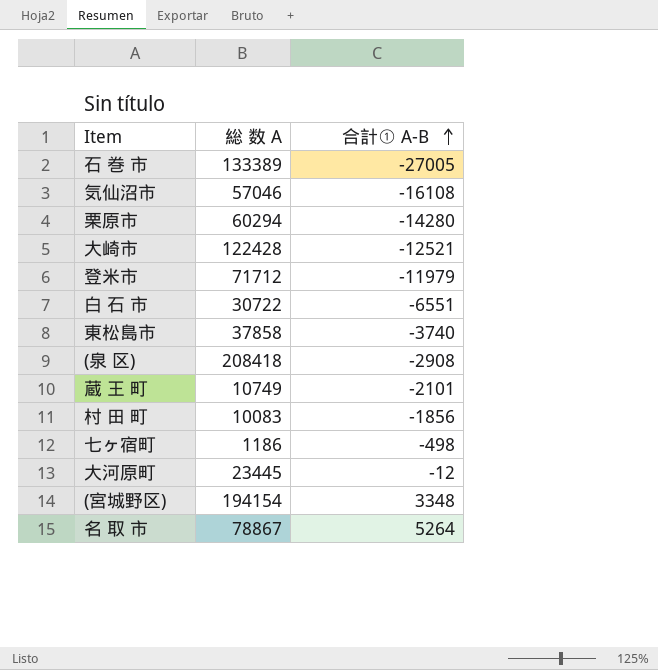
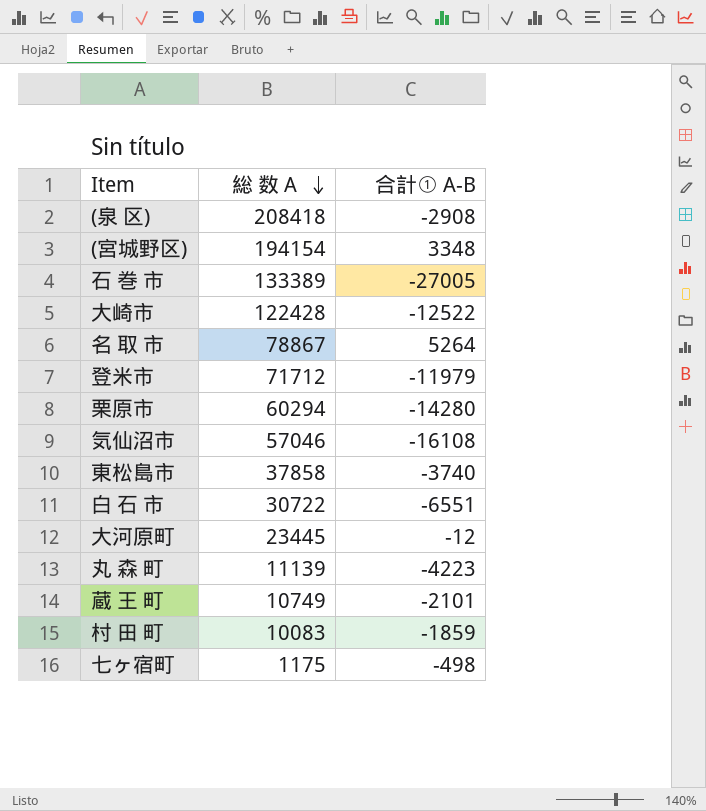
row order: 合計① A-B ascending -> 総 数 A descending
大崎市 | 合計① A-B: -12521 -> -12522
row 丸 森 町: none -> 11139 | -4223
村 田 町 | 合計① A-B: -1856 -> -1859
七ヶ宿町 | 総 数 A: 1186 -> 1175

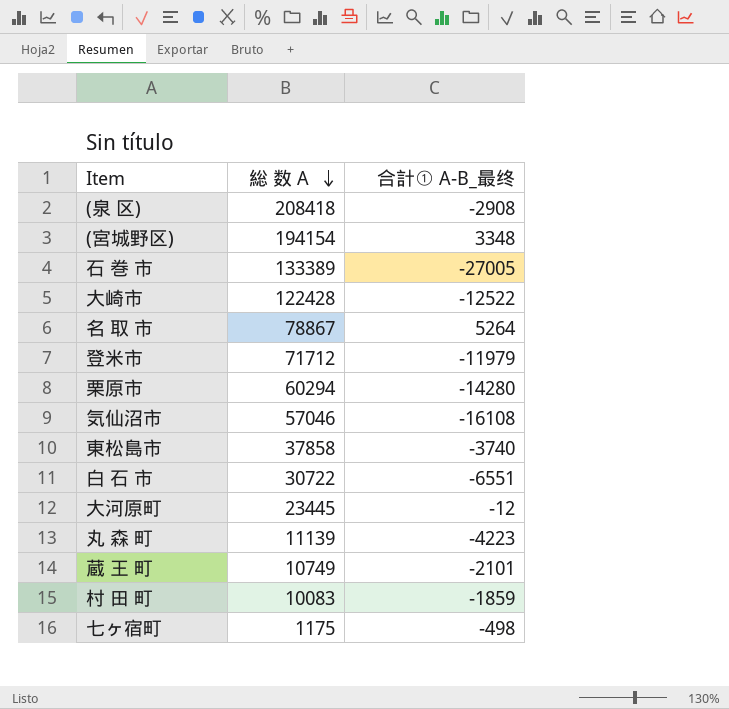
column name: 合計① A-B -> 合計① A-B_最终

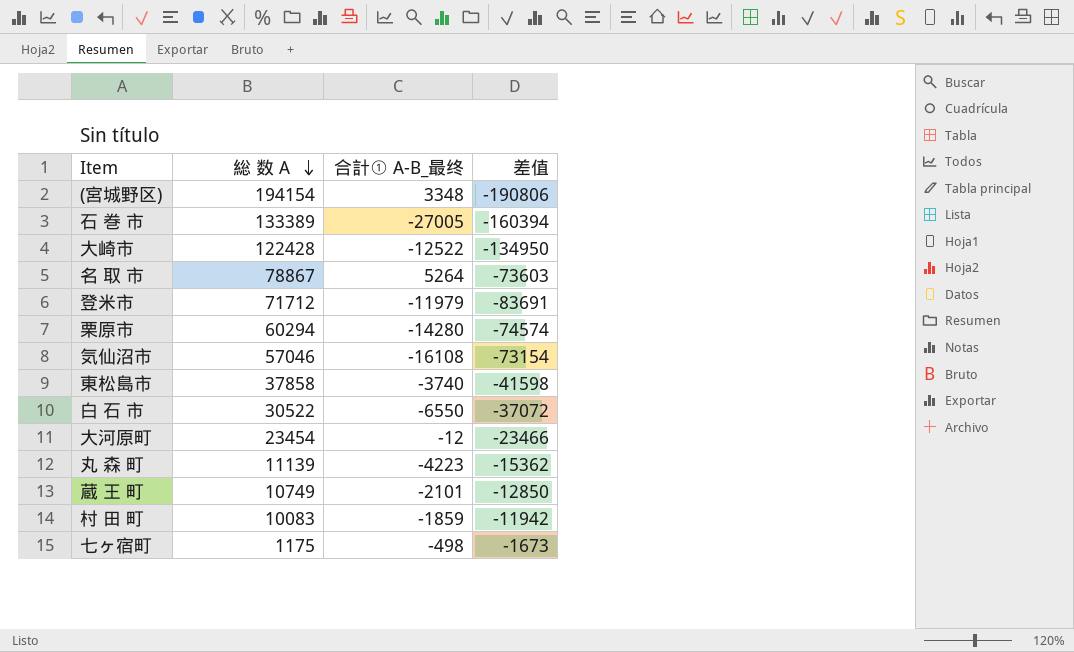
column 差值 | formula: none -> [合計① A-B_最终] - [総 数 A]
row (泉 区): 208418 | -2908 -> none
白 石 市 | 総 数 A: 30722 -> 30522
白 石 市 | 合計① A-B_最终: -6551 -> -6550
大河原町 | 総 数 A: 23445 -> 23454

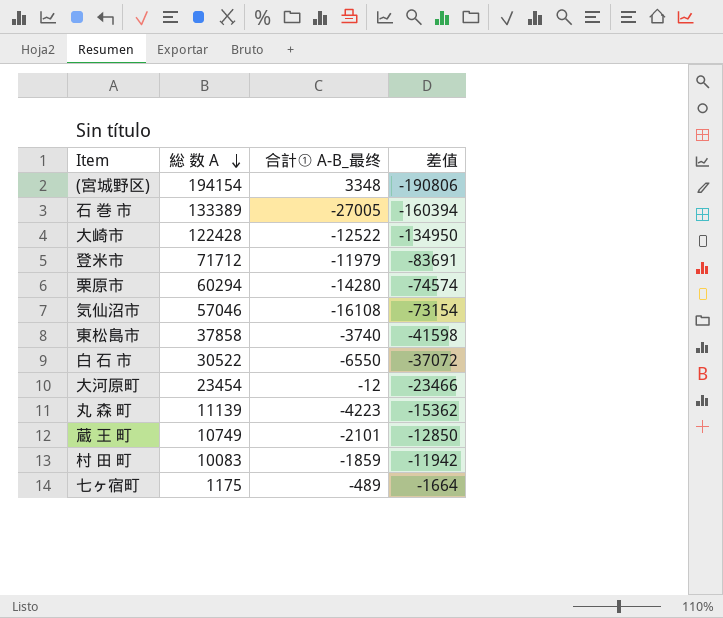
row 名 取 市: 78867 | 5264 | -73603 -> none
七ヶ宿町 | 合計① A-B_最终: -498 -> -489
七ヶ宿町 | 差值: -1673 -> -1664

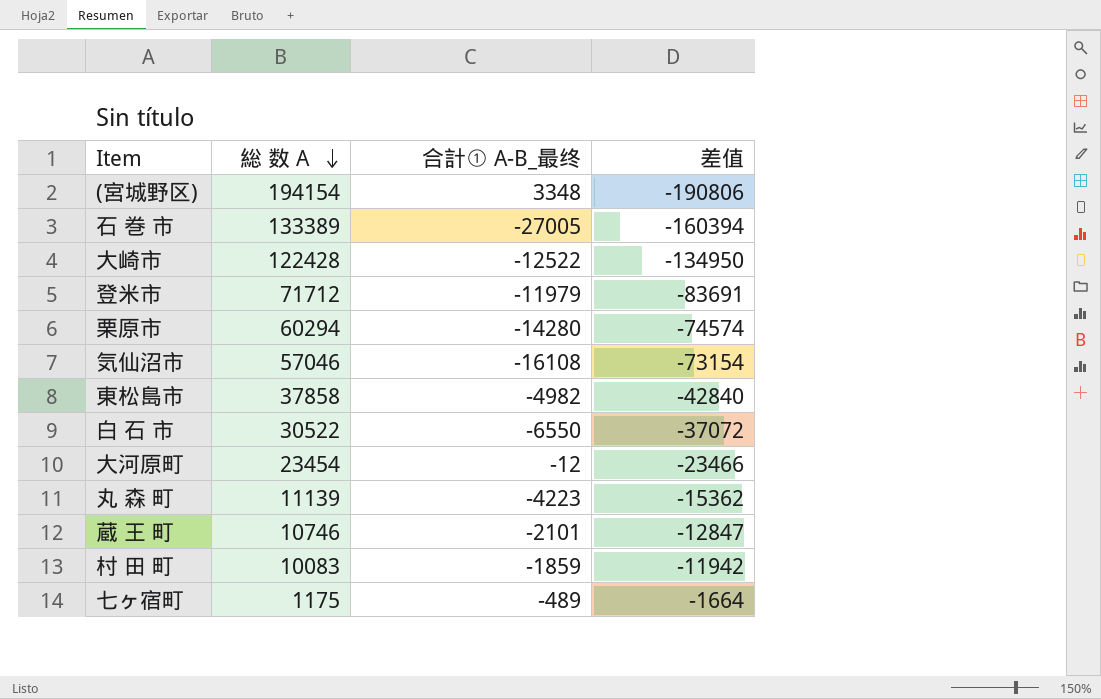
東松島市 | 合計① A-B_最终: -3740 -> -4982
東松島市 | 差值: -41598 -> -42840
蔵 王 町 | 総 数 A: 10749 -> 10746
蔵 王 町 | 差值: -12850 -> -12847

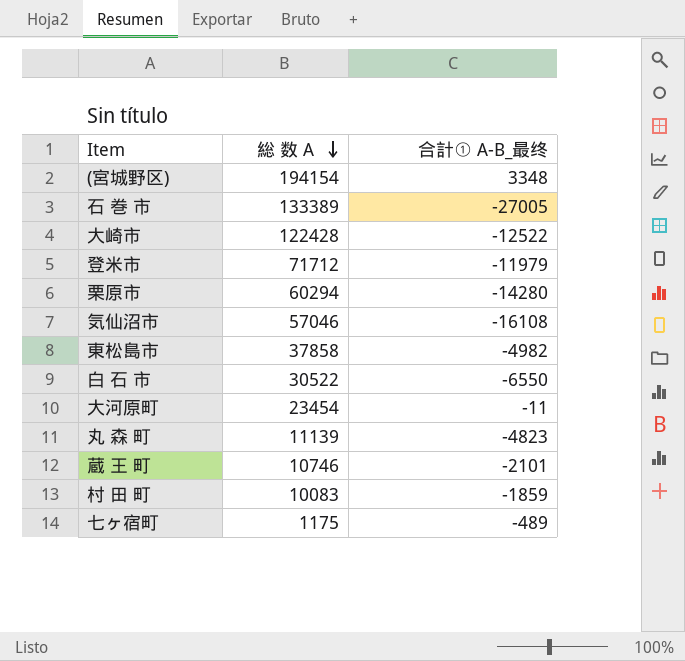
column 差值 | formula: [合計① A-B_最终] - [総 数 A] -> none
大河原町 | 合計① A-B_最终: -12 -> -11
丸 森 町 | 合計① A-B_最终: -4223 -> -4823

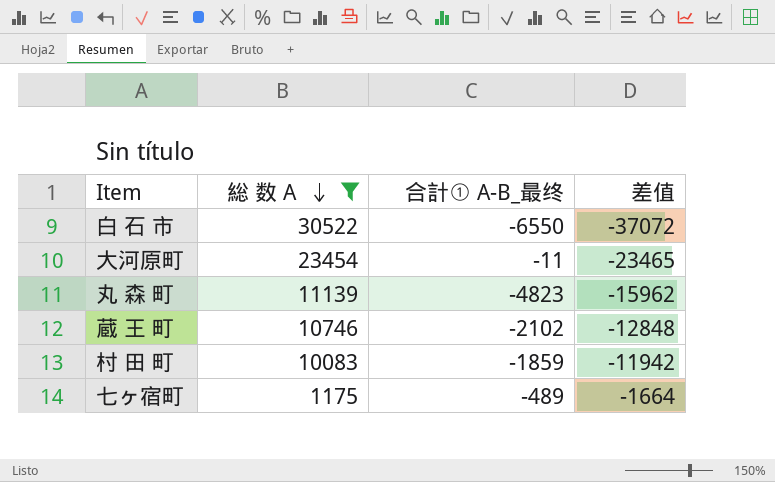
filter: none -> 総 数 A <= 30522
column 差值 | formula: none -> [合計① A-B_最终] - [総 数 A]
蔵 王 町 | 合計① A-B_最终: -2101 -> -2102

